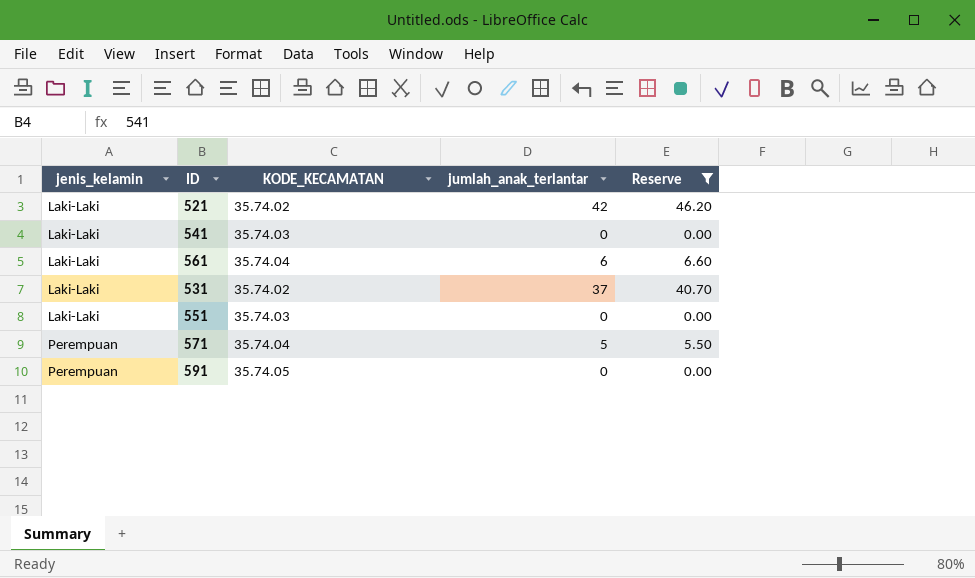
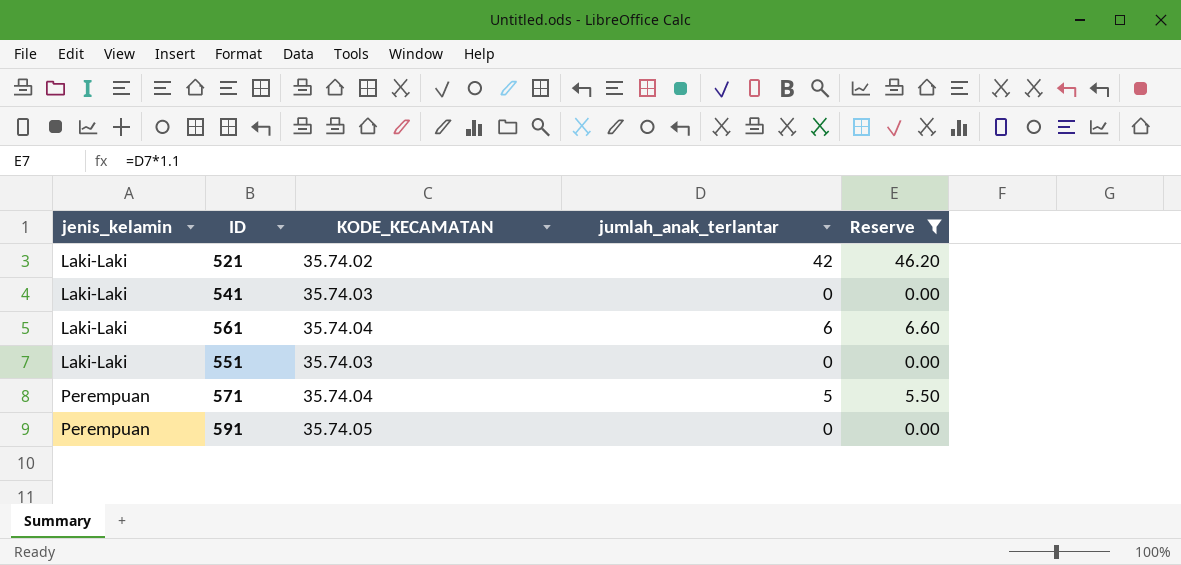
row 531: Laki-Laki | 35.74.02 | 37 | 40.70 -> none

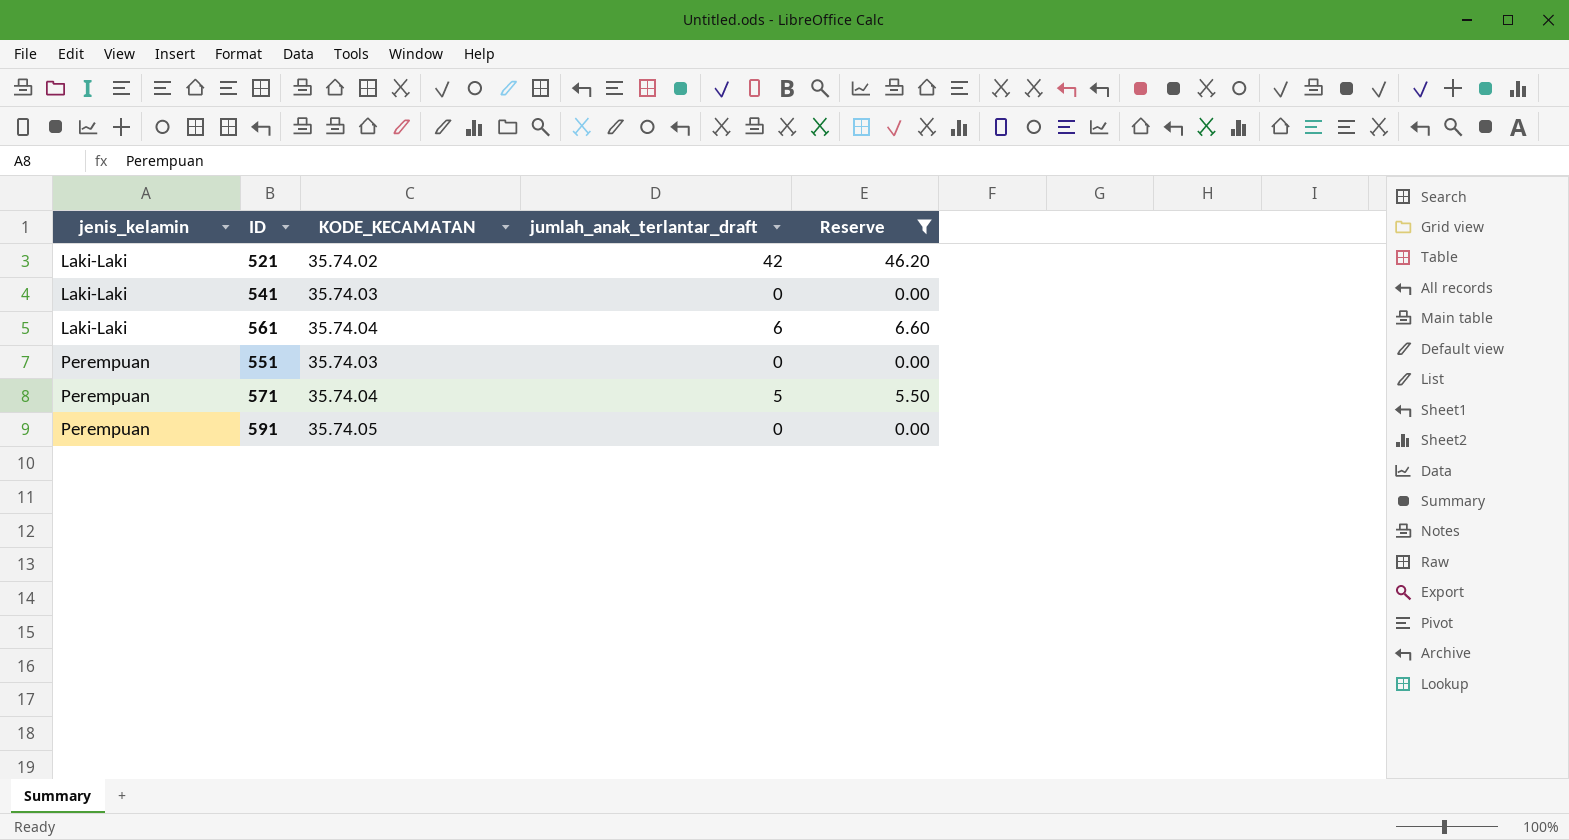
column name: jumlah_anak_terlantar -> jumlah_anak_terlantar_draft
551 | jenis_kelamin: Laki-Laki -> Perempuan

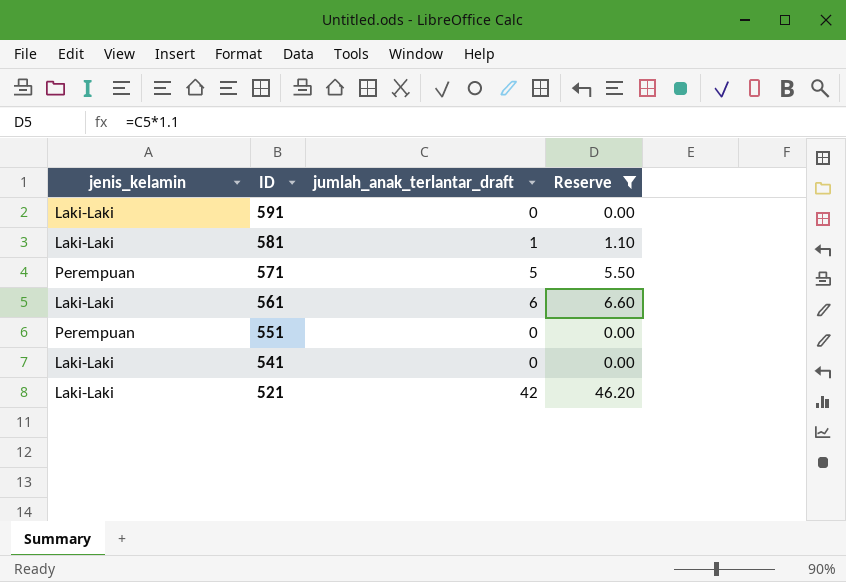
row order: jenis_kelamin ascending -> ID descending
column KODE_KECAMATAN | position: 3 -> none
591 | jenis_kelamin: Perempuan -> Laki-Laki
row 581: none -> Laki-Laki | 1 | 1.10

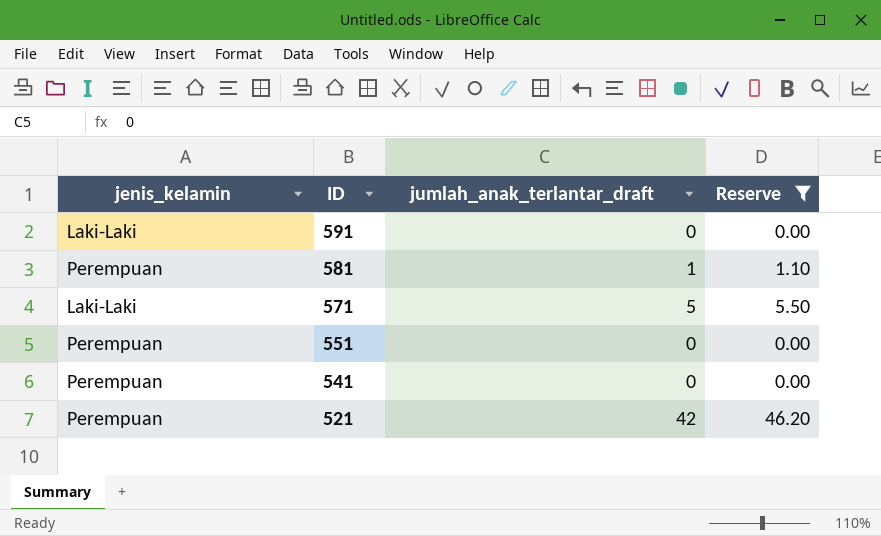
row 561: Laki-Laki | 6 | 6.60 -> none
581 | jenis_kelamin: Laki-Laki -> Perempuan
571 | jenis_kelamin: Perempuan -> Laki-Laki
541 | jenis_kelamin: Laki-Laki -> Perempuan
521 | jenis_kelamin: Laki-Laki -> Perempuan

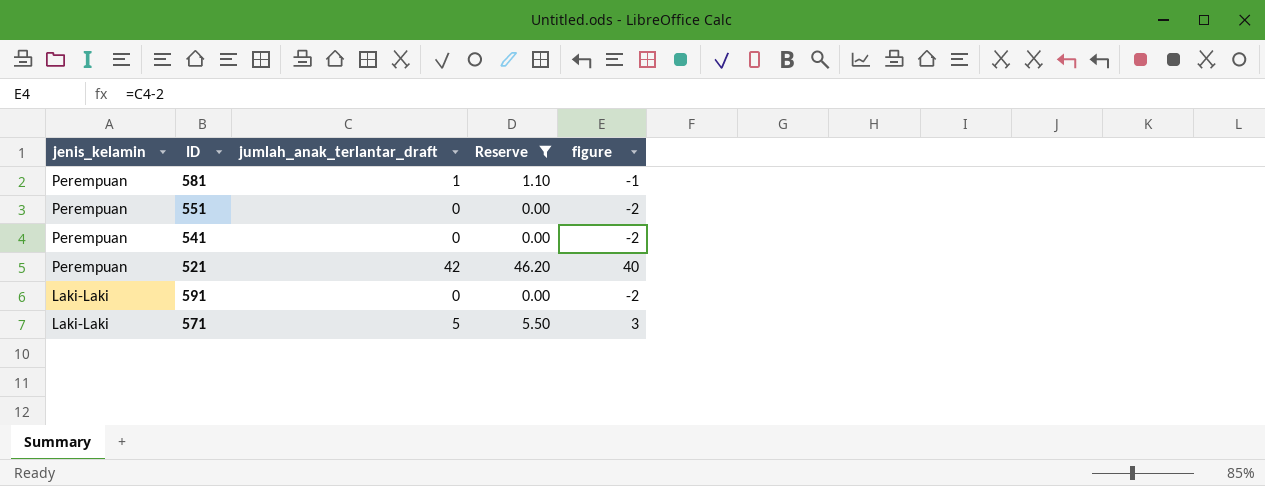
row order: ID descending -> jenis_kelamin descending
column figure | formula: none -> [jumlah_anak_terlantar_draft] - 2

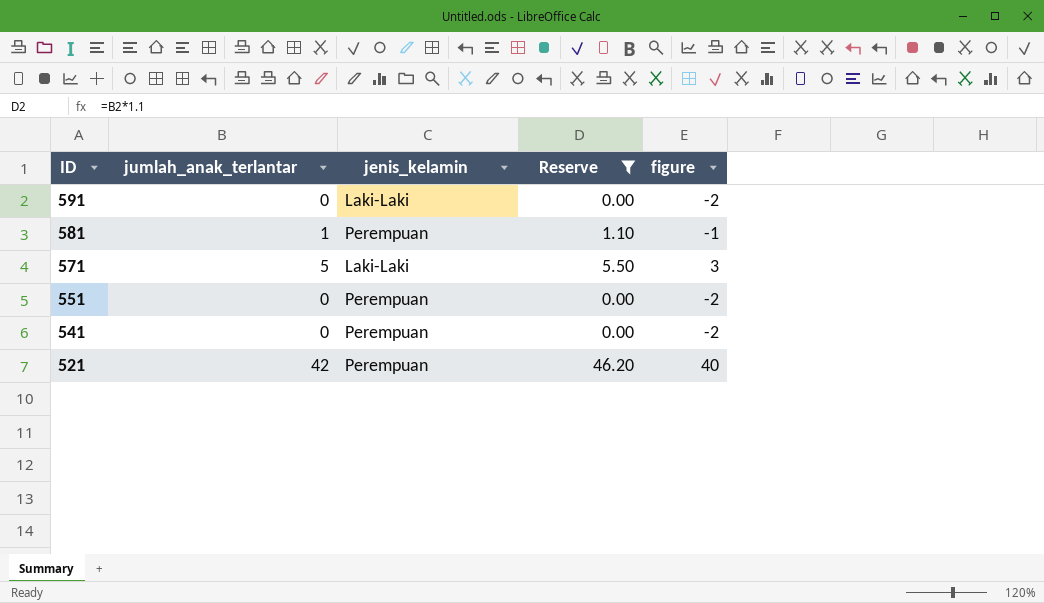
row order: jenis_kelamin descending -> ID descending
column name: jumlah_anak_terlantar_draft -> jumlah_anak_terlantar
column jenis_kelamin | position: 1 -> 3

